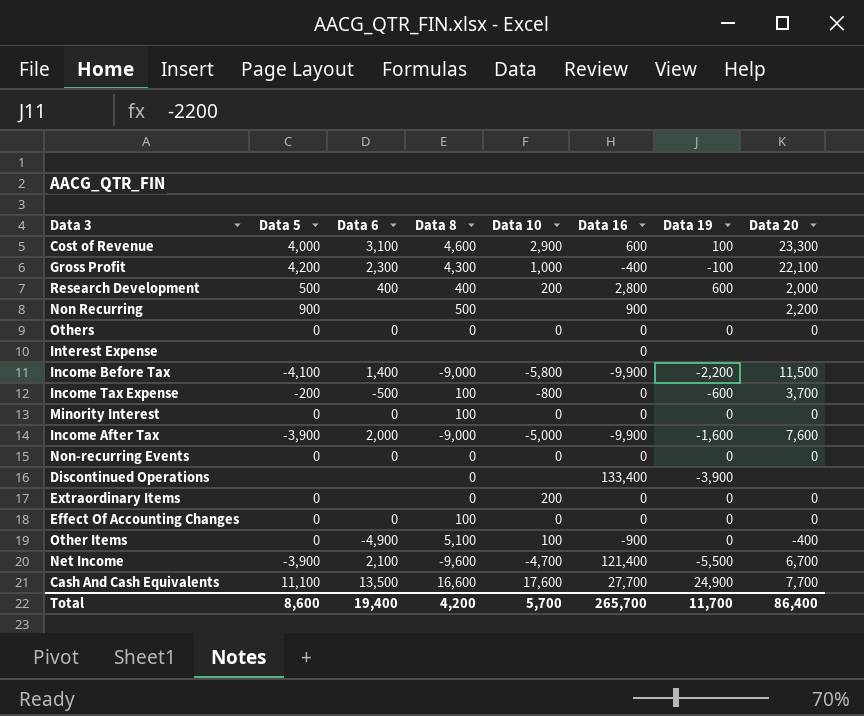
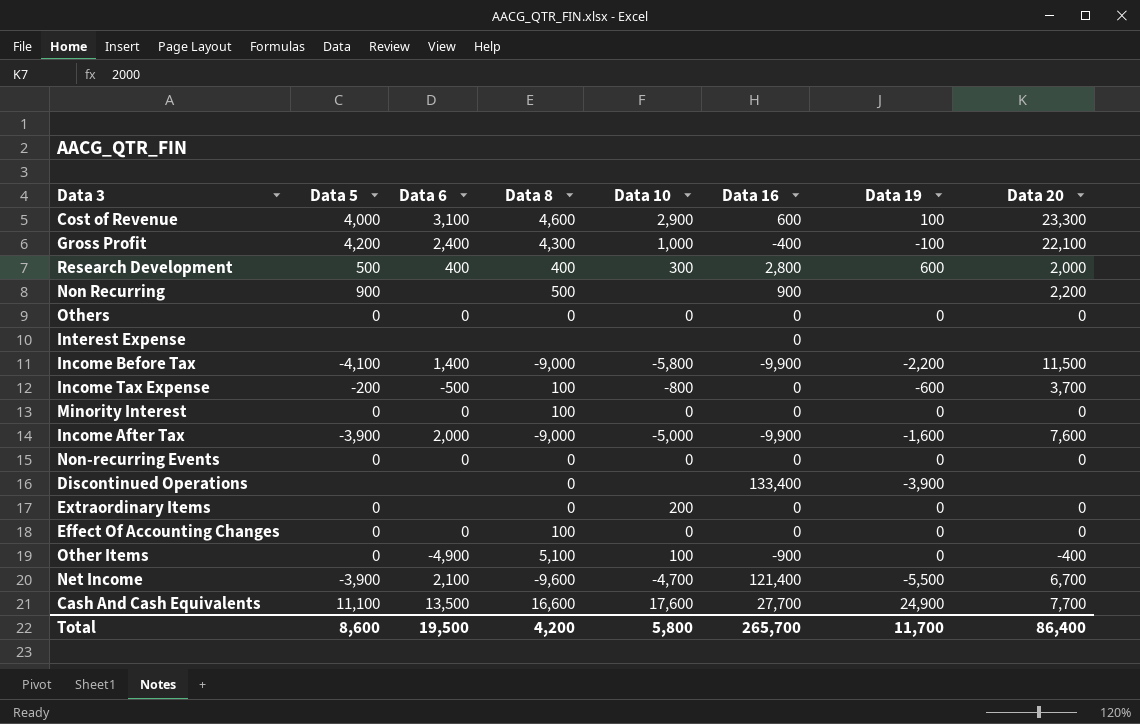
Gross Profit | Data 6: 2,300 -> 2,400
Research Development | Data 10: 200 -> 300
Total | Data 6: 19,400 -> 19,500
Total | Data 10: 5,700 -> 5,800

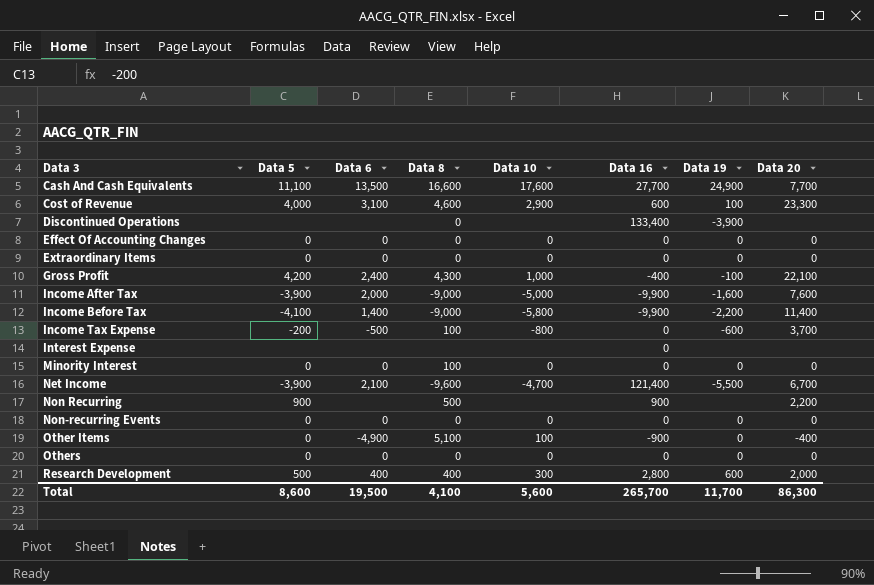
row order: none -> Data 3 ascending
Effect Of Accounting Changes | Data 8: 100 -> 0
Extraordinary Items | Data 6: none -> 0
Extraordinary Items | Data 10: 200 -> 0
Income Before Tax | Data 20: 11,500 -> 11,400
Total | Data 8: 4,200 -> 4,100
Total | Data 10: 5,800 -> 5,600
Total | Data 20: 86,400 -> 86,300

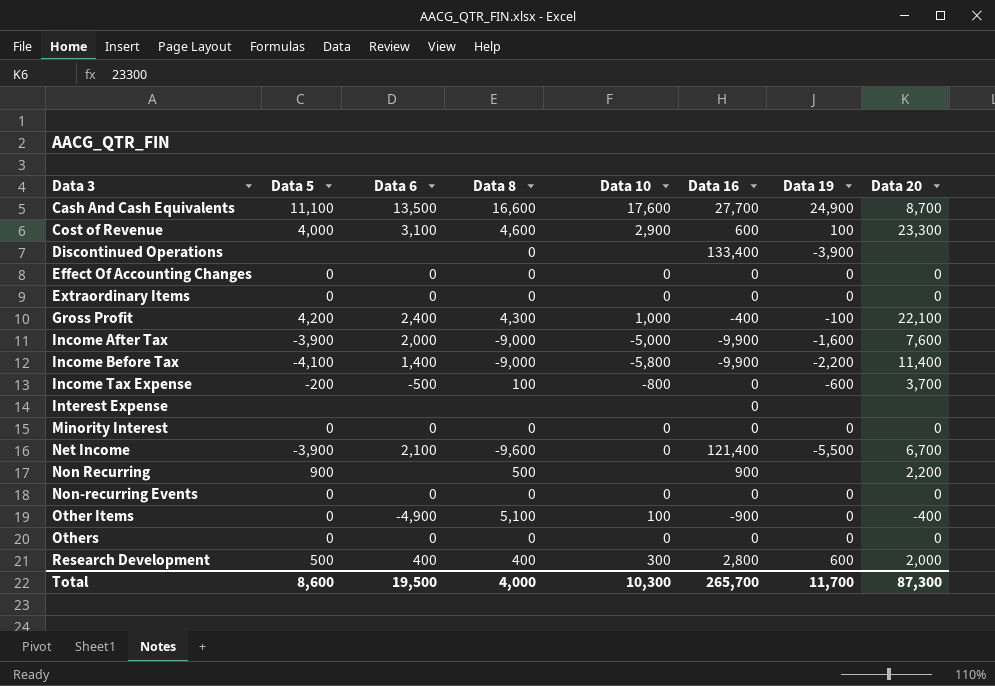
Cash And Cash Equivalents | Data 20: 7,700 -> 8,700
Minority Interest | Data 8: 100 -> 0
Net Income | Data 10: -4,700 -> 0
Total | Data 8: 4,100 -> 4,000
Total | Data 10: 5,600 -> 10,300
Total | Data 20: 86,300 -> 87,300

